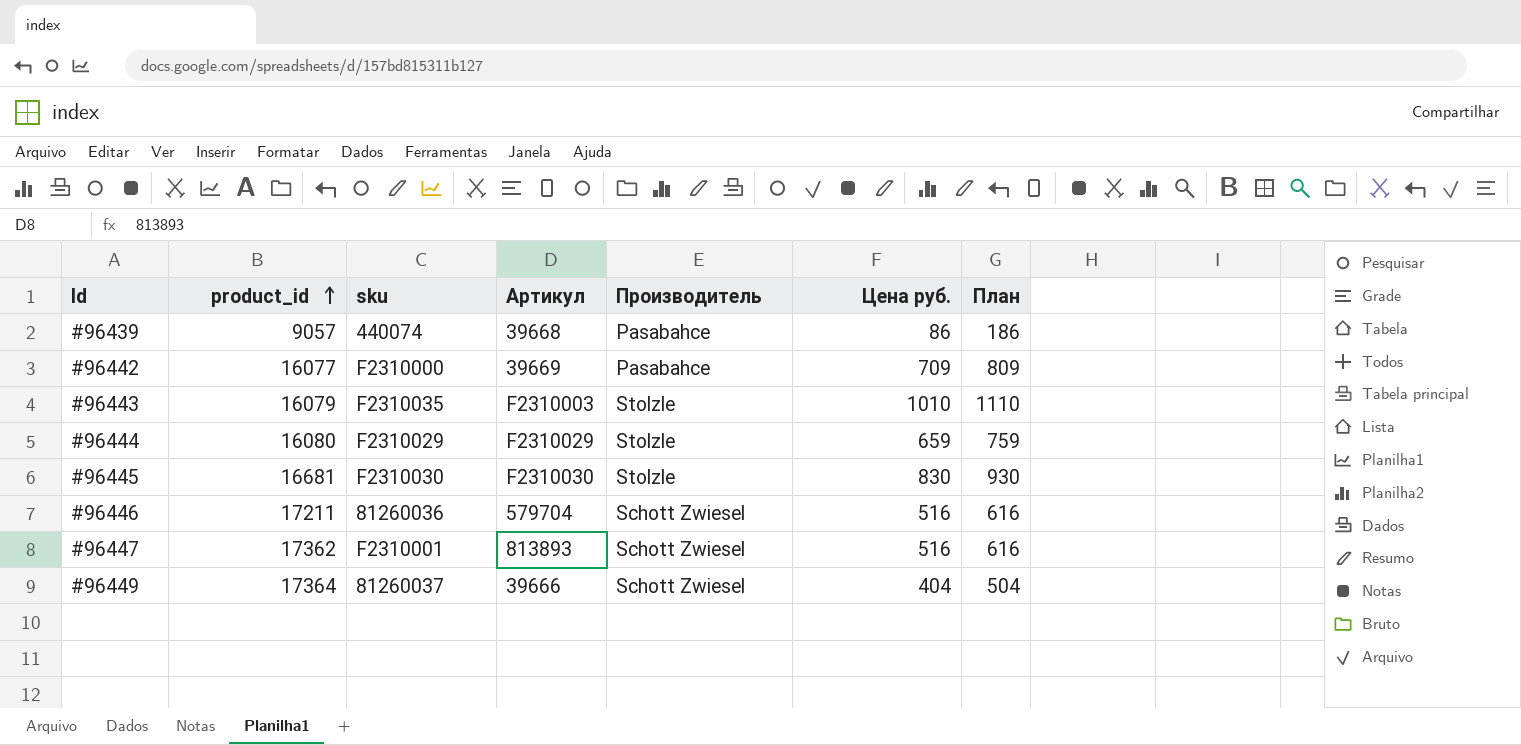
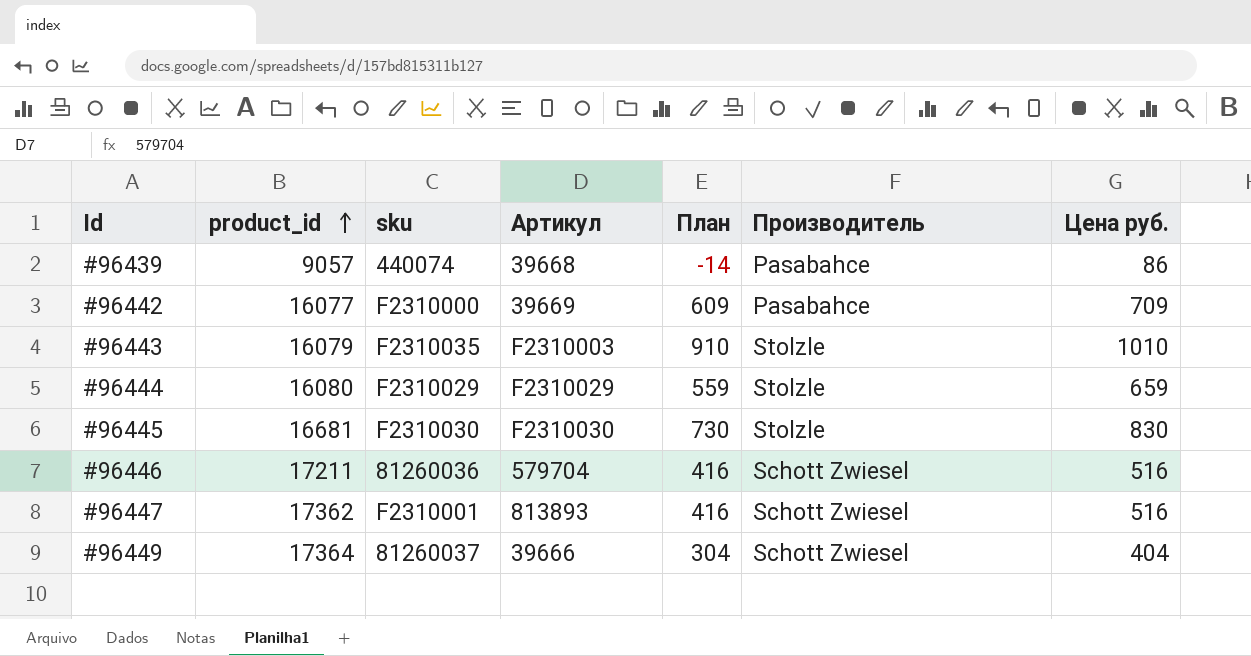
column План | formula: [Цена руб.] + 100 -> [Цена руб.] - 100
column План | position: 7 -> 5

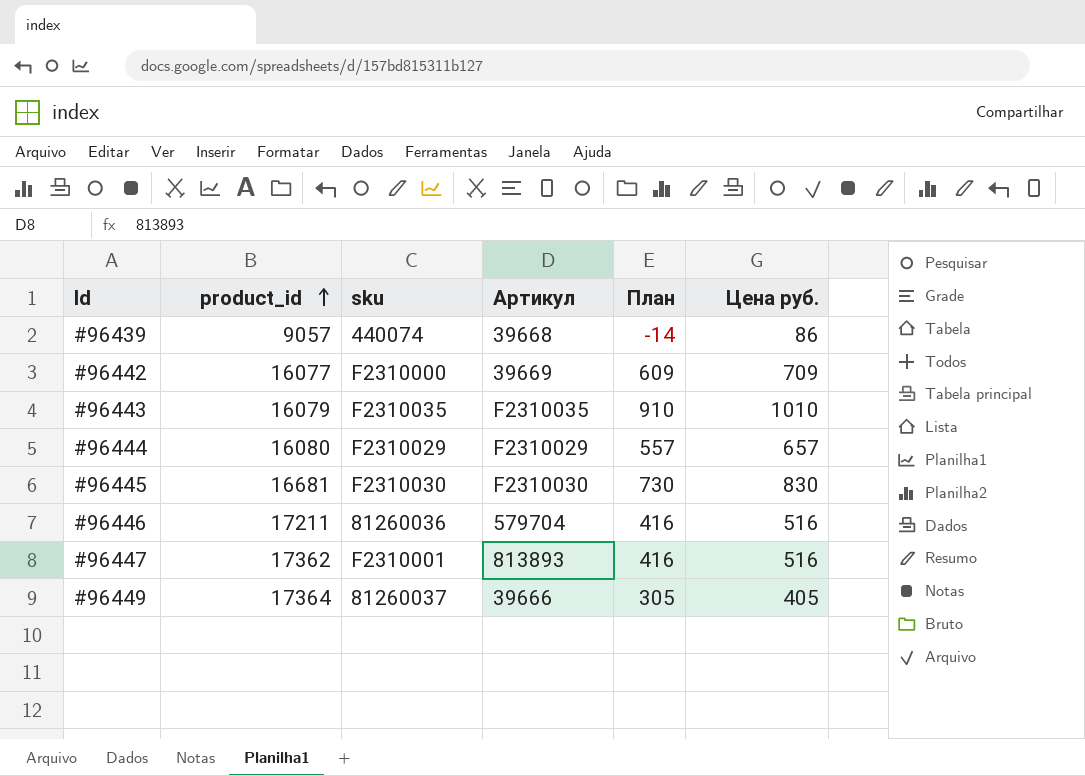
column Производитель | position: 6 -> none
#96443 | Артикул: F2310003 -> F2310035
#96444 | План: 559 -> 557
#96444 | Цена руб.: 659 -> 657
#96449 | План: 304 -> 305
#96449 | Цена руб.: 404 -> 405

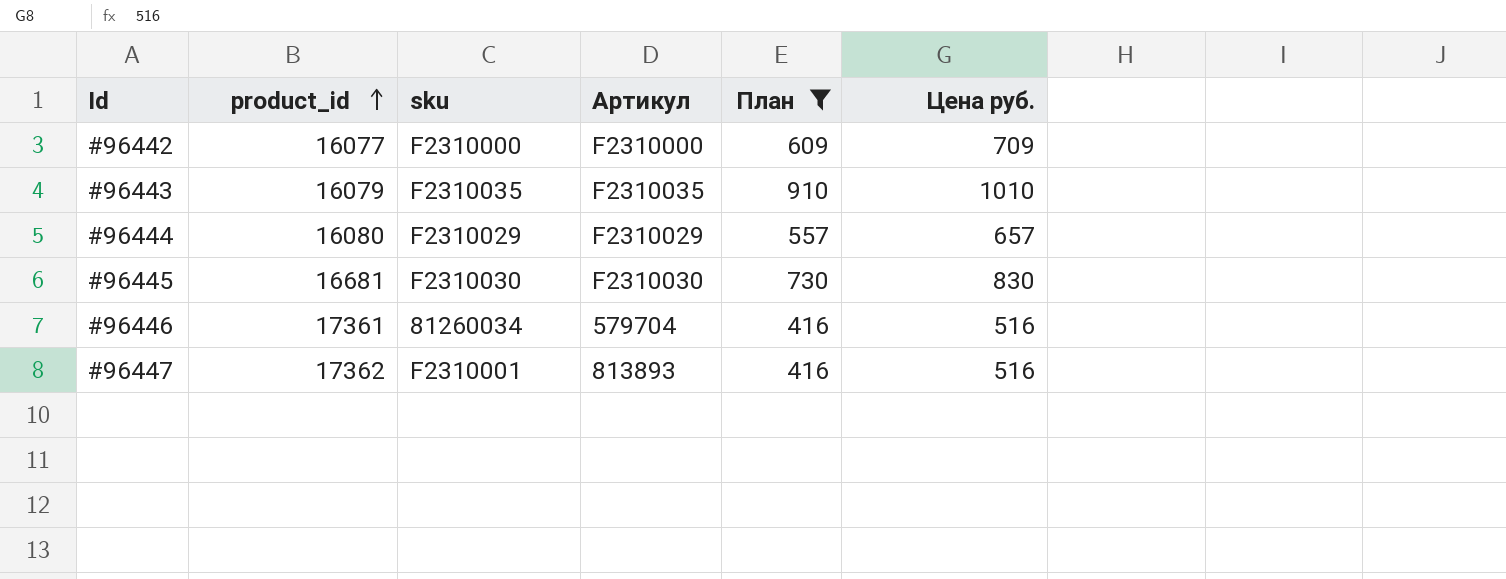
filter: none -> План >= 416
#96442 | Артикул: 39669 -> F2310000
#96446 | product_id: 17211 -> 17361
#96446 | sku: 81260036 -> 81260034

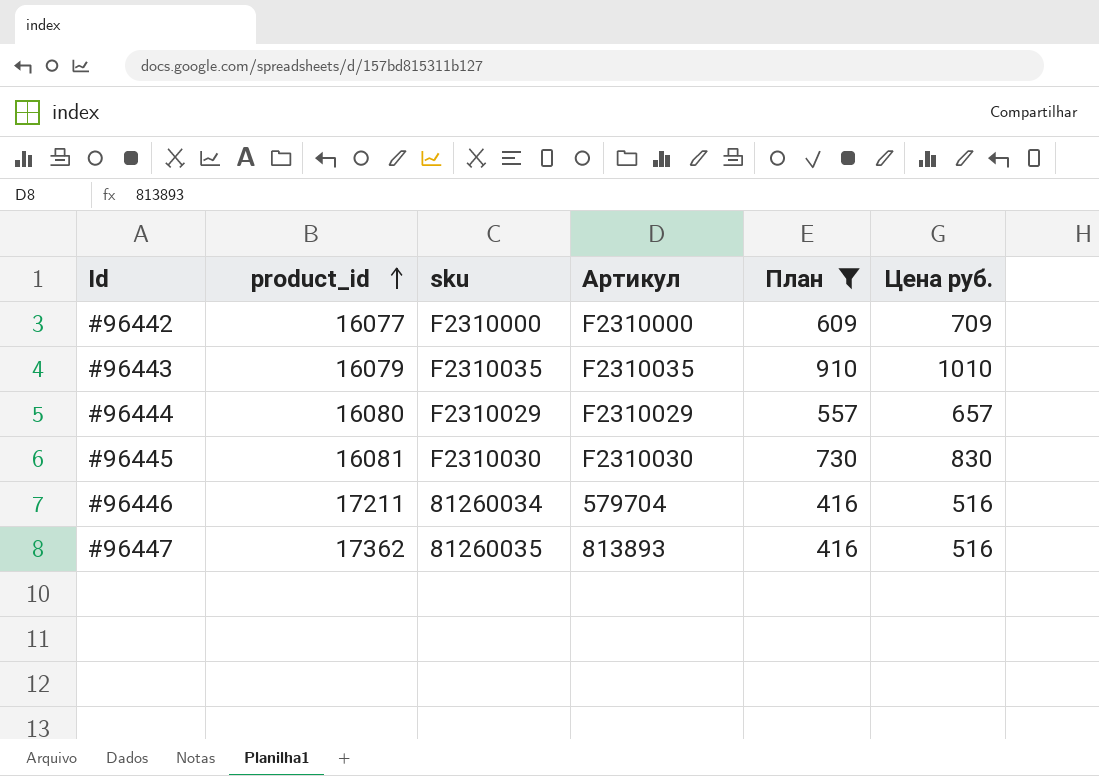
#96445 | product_id: 16681 -> 16081
#96446 | product_id: 17361 -> 17211
#96447 | sku: F2310001 -> 81260035

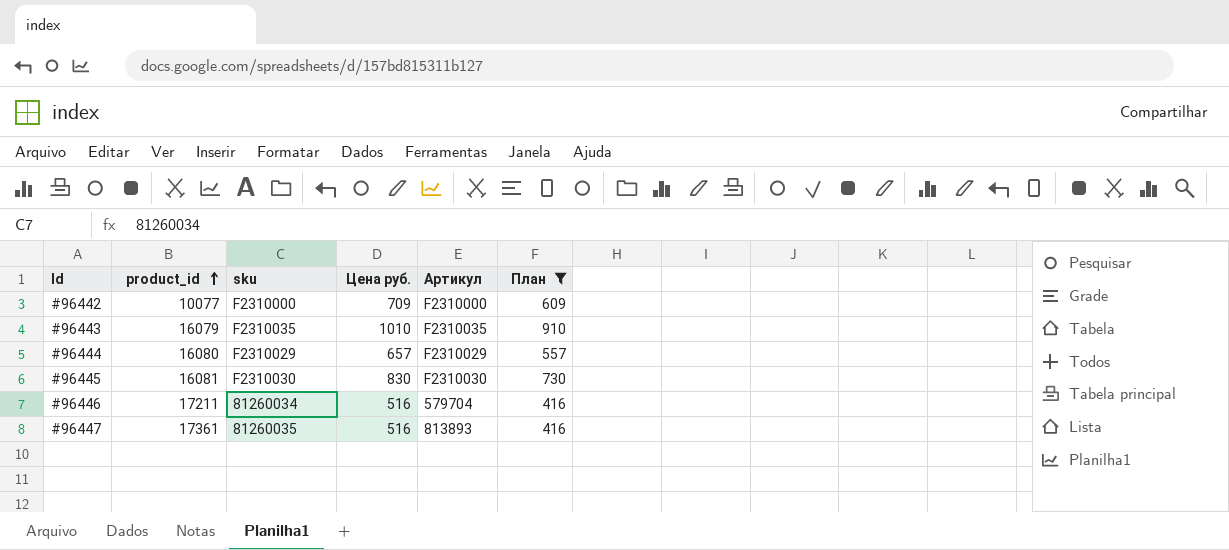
column Цена руб. | position: 6 -> 4
#96442 | product_id: 16077 -> 10077
#96447 | product_id: 17362 -> 17361

